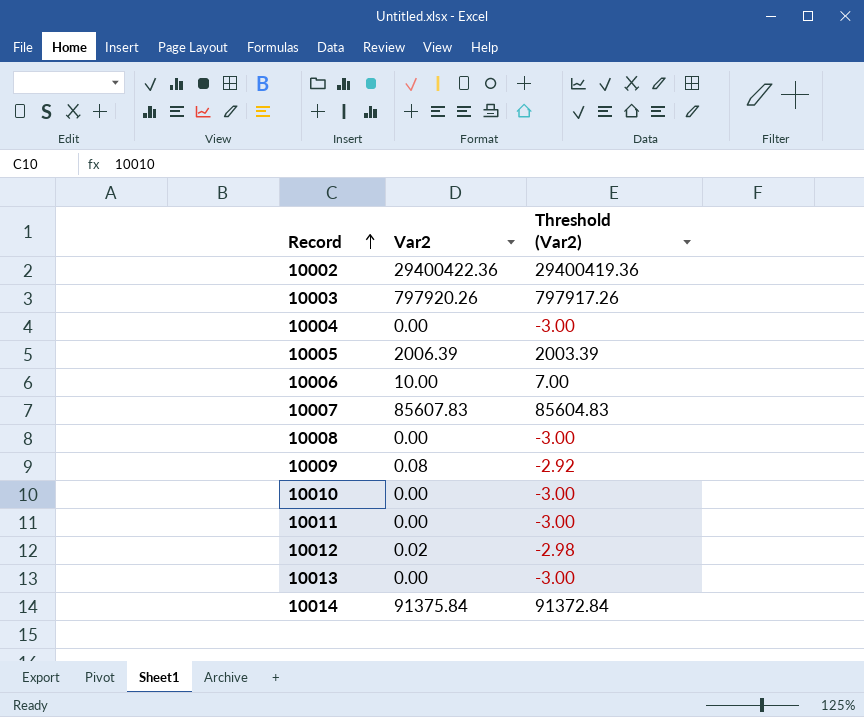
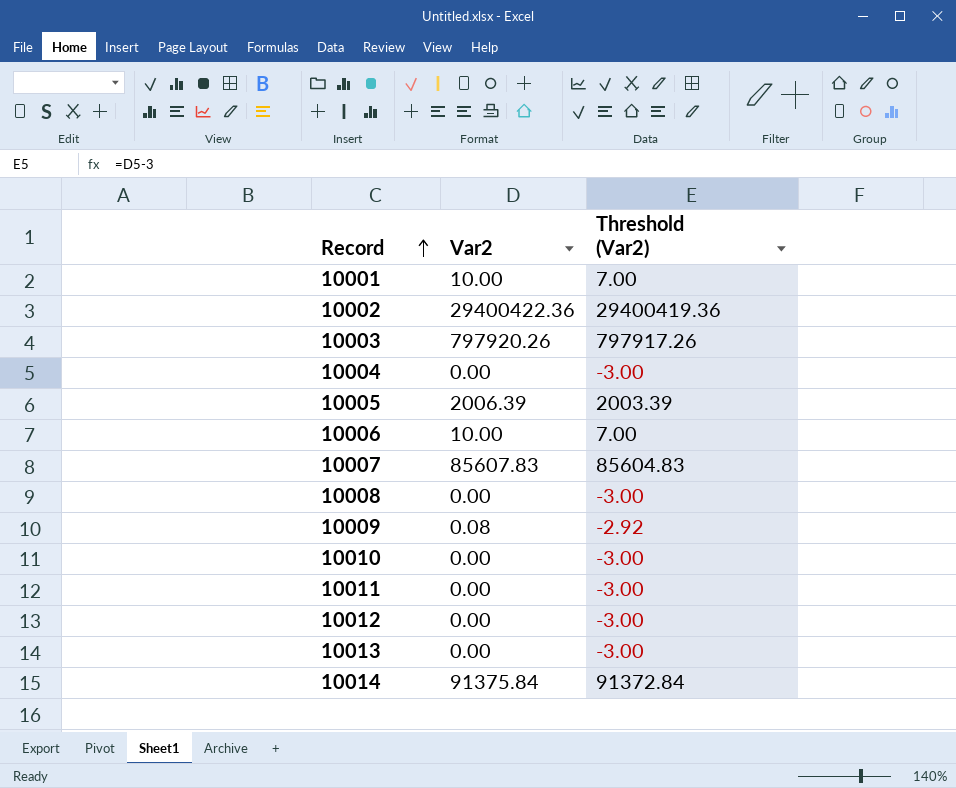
row 10001: none -> 10.00 | 7.00
10012 | Var2: 0.02 -> 0.00
10012 | Threshold (Var2): -2.98 -> -3.00

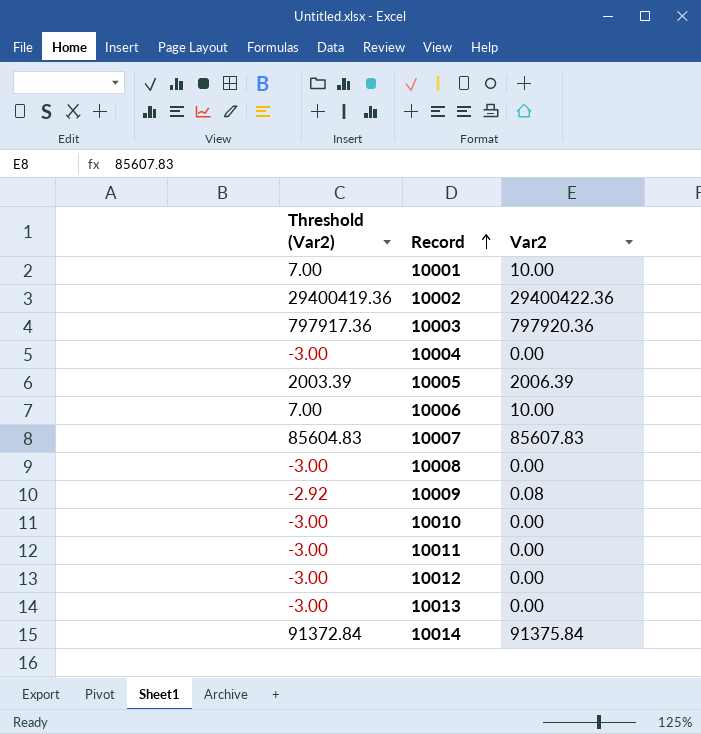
column Threshold (Var2) | position: 3 -> 1
10003 | Threshold (Var2): 797917.26 -> 797917.36
10003 | Var2: 797920.26 -> 797920.36

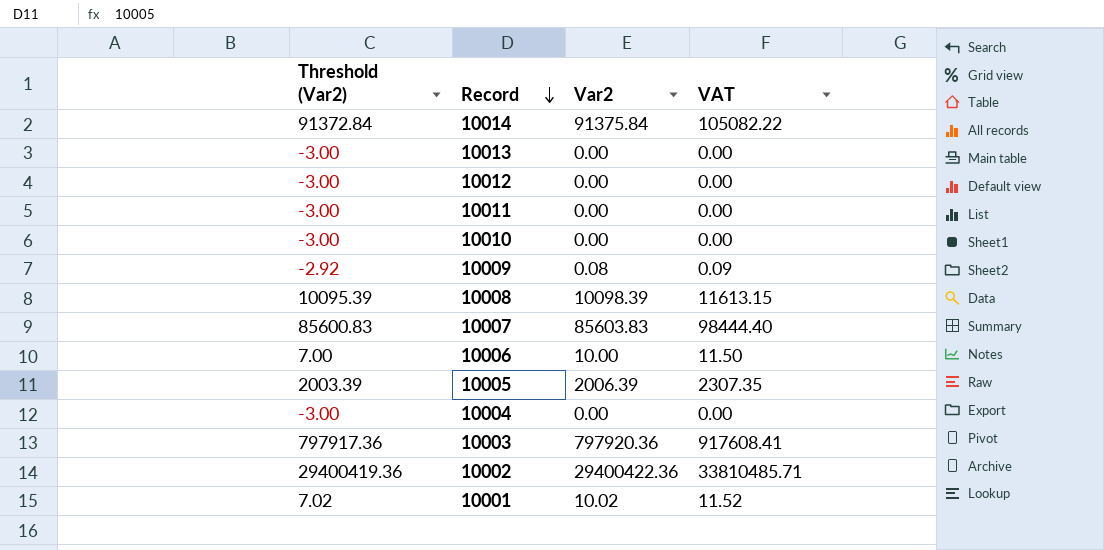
row order: Record ascending -> Record descending
column VAT | formula: none -> [Var2] * 1.15
10008 | Threshold (Var2): -3.00 -> 10095.39
10008 | Var2: 0.00 -> 10098.39
10007 | Threshold (Var2): 85604.83 -> 85600.83
10007 | Var2: 85607.83 -> 85603.83
10001 | Threshold (Var2): 7.00 -> 7.02
10001 | Var2: 10.00 -> 10.02

